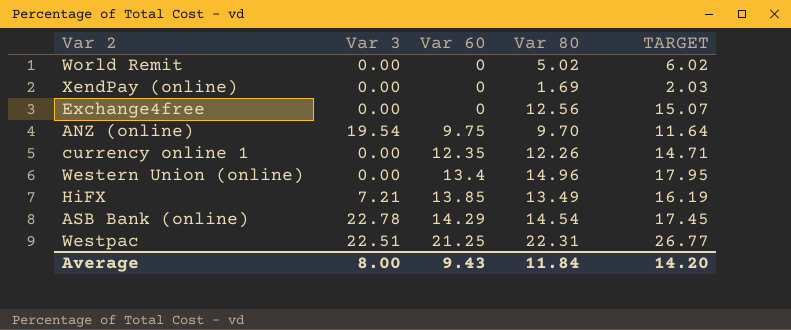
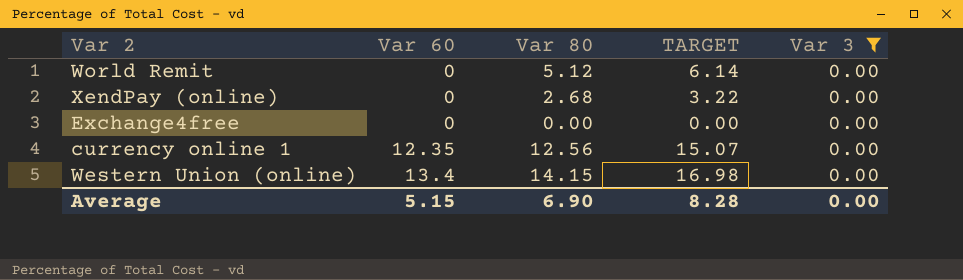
filter: none -> Var 3 = 0.00
column Var 3 | position: 2 -> 5
World Remit | Var 80: 5.02 -> 5.12
World Remit | TARGET: 6.02 -> 6.14
XendPay (online) | Var 80: 1.69 -> 2.68
XendPay (online) | TARGET: 2.03 -> 3.22
Exchange4free | Var 80: 12.56 -> 0.00
Exchange4free | TARGET: 15.07 -> 0.00
currency online 1 | Var 80: 12.26 -> 12.56
currency online 1 | TARGET: 14.71 -> 15.07
Western Union (online) | Var 80: 14.96 -> 14.15
Western Union (online) | TARGET: 17.95 -> 16.98
Average | Var 60: 9.43 -> 5.15
Average | Var 80: 11.84 -> 6.90
Average | TARGET: 14.20 -> 8.28
Average | Var 3: 8.00 -> 0.00

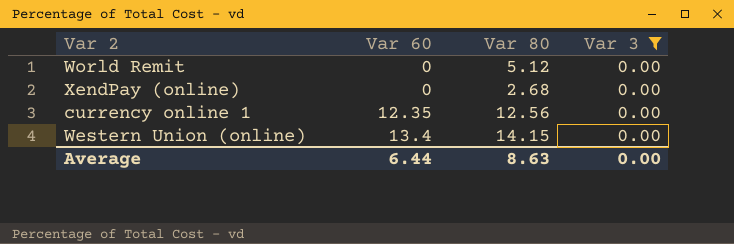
column TARGET | formula: [Var 80] * 1.2 -> none
row Exchange4free: 0 | 0.00 | 0.00 | 0.00 -> none
Average | Var 60: 5.15 -> 6.44
Average | Var 80: 6.90 -> 8.63

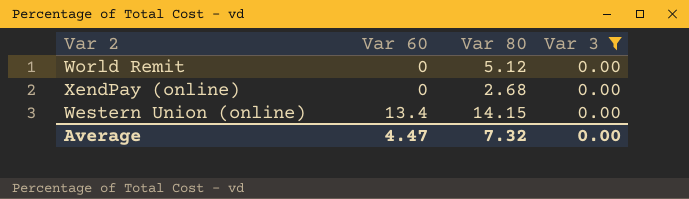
row currency online 1: 12.35 | 12.56 | 0.00 -> none
Average | Var 60: 6.44 -> 4.47
Average | Var 80: 8.63 -> 7.32

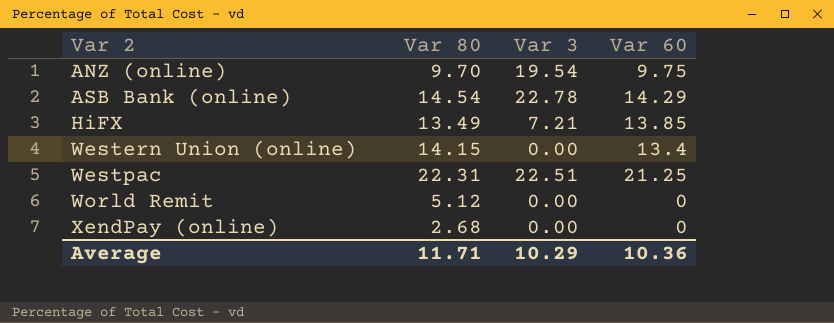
filter: Var 3 = 0.00 -> none
row order: Var 60 ascending -> Var 2 ascending
column Var 60 | position: 2 -> 4
Average | Var 80: 7.32 -> 11.71
Average | Var 3: 0.00 -> 10.29
Average | Var 60: 4.47 -> 10.36

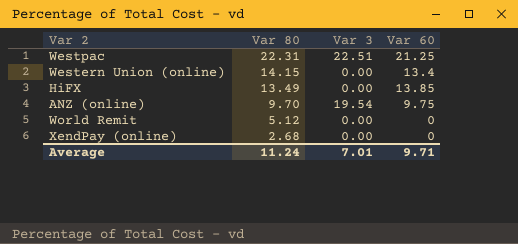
row order: Var 2 ascending -> Var 80 descending
row ASB Bank (online): 14.54 | 22.78 | 14.29 -> none
HiFX | Var 3: 7.21 -> 0.00
Average | Var 80: 11.71 -> 11.24
Average | Var 3: 10.29 -> 7.01
Average | Var 60: 10.36 -> 9.71

